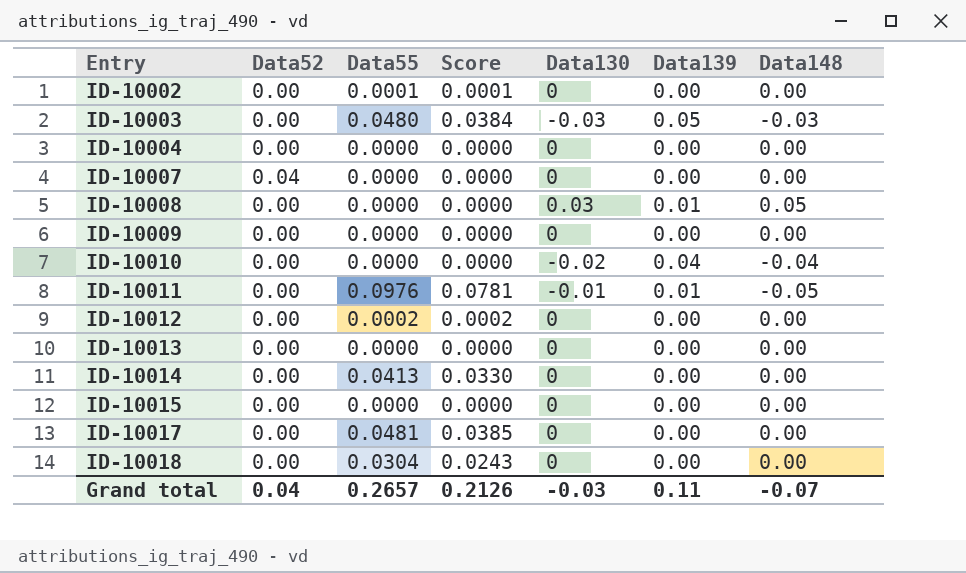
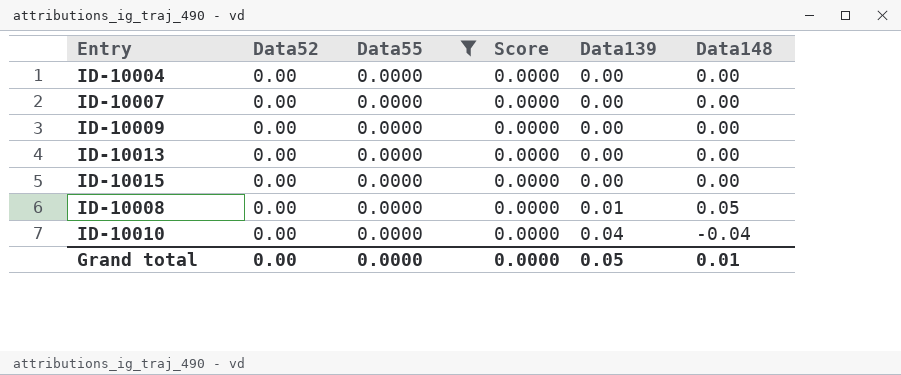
filter: none -> Data55 = 0.0000
row order: Entry ascending -> Data139 ascending
column Data130 | position: 5 -> none
ID-10007 | Data52: 0.04 -> 0.00
Grand total | Data52: 0.04 -> 0.00
Grand total | Data55: 0.2657 -> 0.0000
Grand total | Score: 0.2126 -> 0.0000
Grand total | Data139: 0.11 -> 0.05
Grand total | Data148: -0.07 -> 0.01

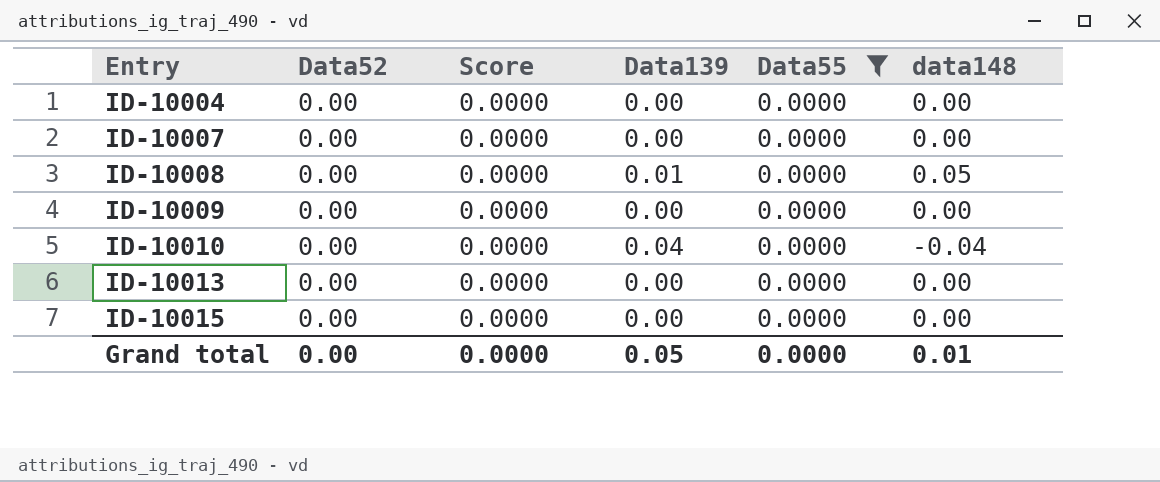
row order: Data139 ascending -> Entry ascending
column Data55 | position: 3 -> 5
column name: Data148 -> data148

